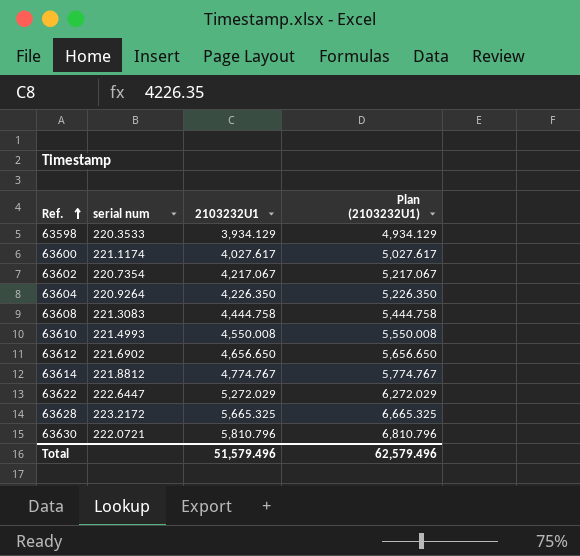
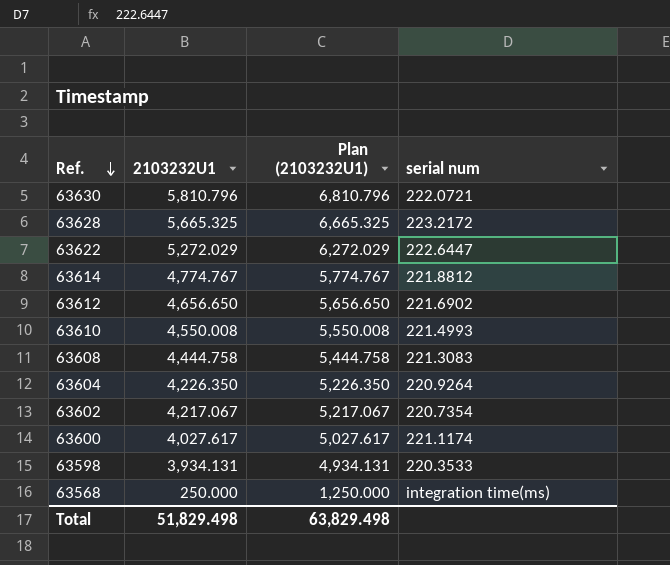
row order: Ref. ascending -> Ref. descending
column serial num | position: 2 -> 4
63598 | 2103232U1: 3,934.129 -> 3,934.131
63598 | Plan (2103232U1): 4,934.129 -> 4,934.131
row 63568: none -> 250.000 | 1,250.000 | integration time(ms)
Total | 2103232U1: 51,579.496 -> 51,829.498
Total | Plan (2103232U1): 62,579.496 -> 63,829.498

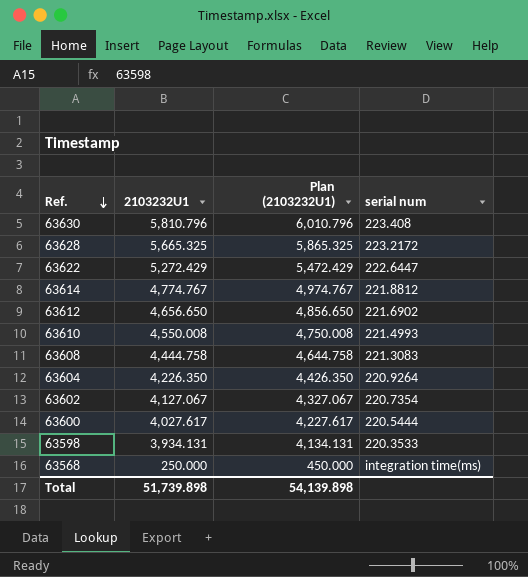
column Plan (2103232U1) | formula: [2103232U1] + 1000 -> [2103232U1] + 200
63630 | serial num: 222.0721 -> 223.408
63622 | 2103232U1: 5,272.029 -> 5,272.429
63602 | 2103232U1: 4,217.067 -> 4,127.067
63600 | serial num: 221.1174 -> 220.5444
Total | 2103232U1: 51,829.498 -> 51,739.898
Total | Plan (2103232U1): 63,829.498 -> 54,139.898

